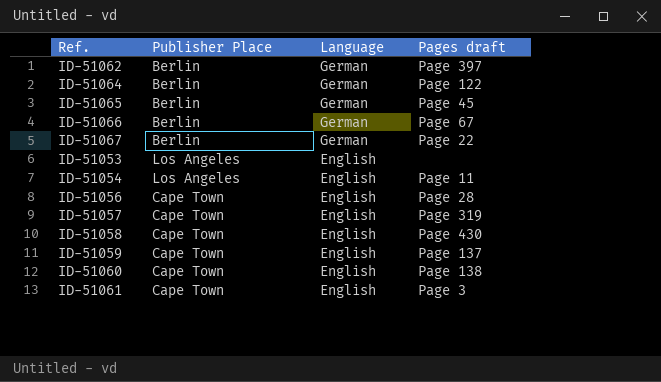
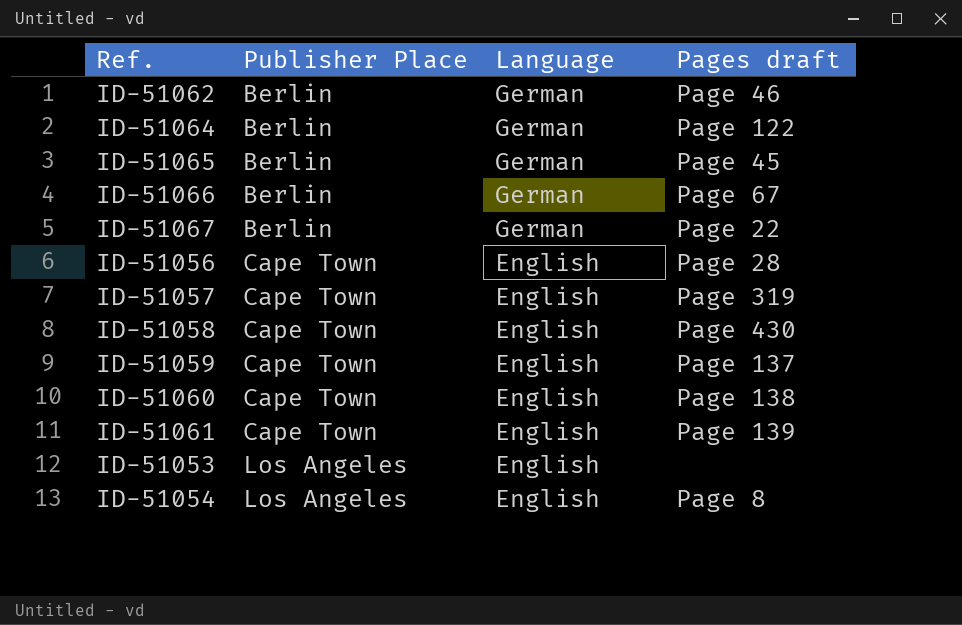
row order: Language descending -> Publisher Place ascending
ID-51062 | Pages draft: Page 397 -> Page 46
ID-51061 | Pages draft: Page 3 -> Page 139
ID-51054 | Pages draft: Page 11 -> Page 8

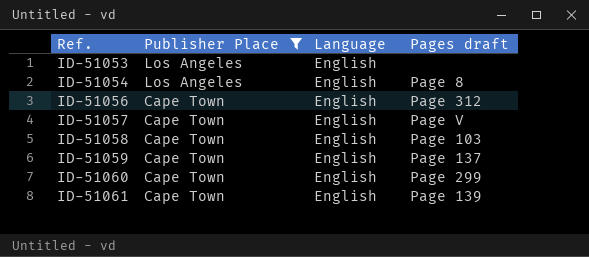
filter: none -> Publisher Place != Berlin
row order: Publisher Place ascending -> Ref. ascending
ID-51056 | Pages draft: Page 28 -> Page 312
ID-51057 | Pages draft: Page 319 -> Page V
ID-51058 | Pages draft: Page 430 -> Page 103
ID-51060 | Pages draft: Page 138 -> Page 299

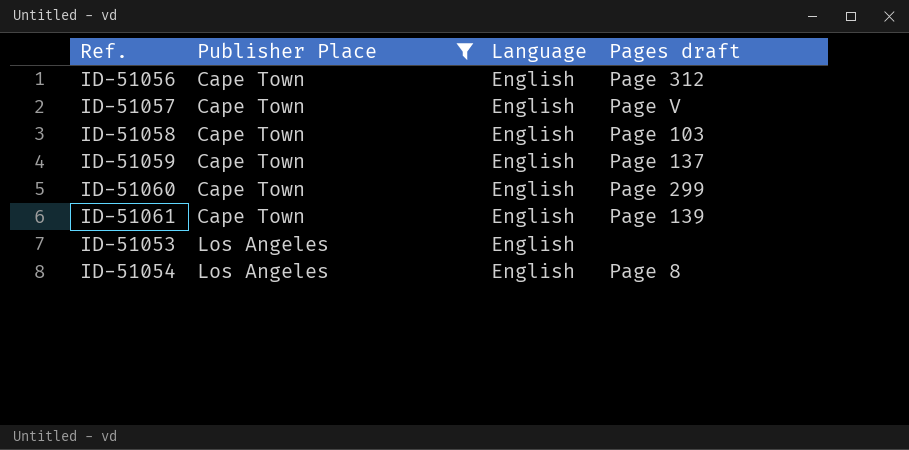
row order: Ref. ascending -> Publisher Place ascending

